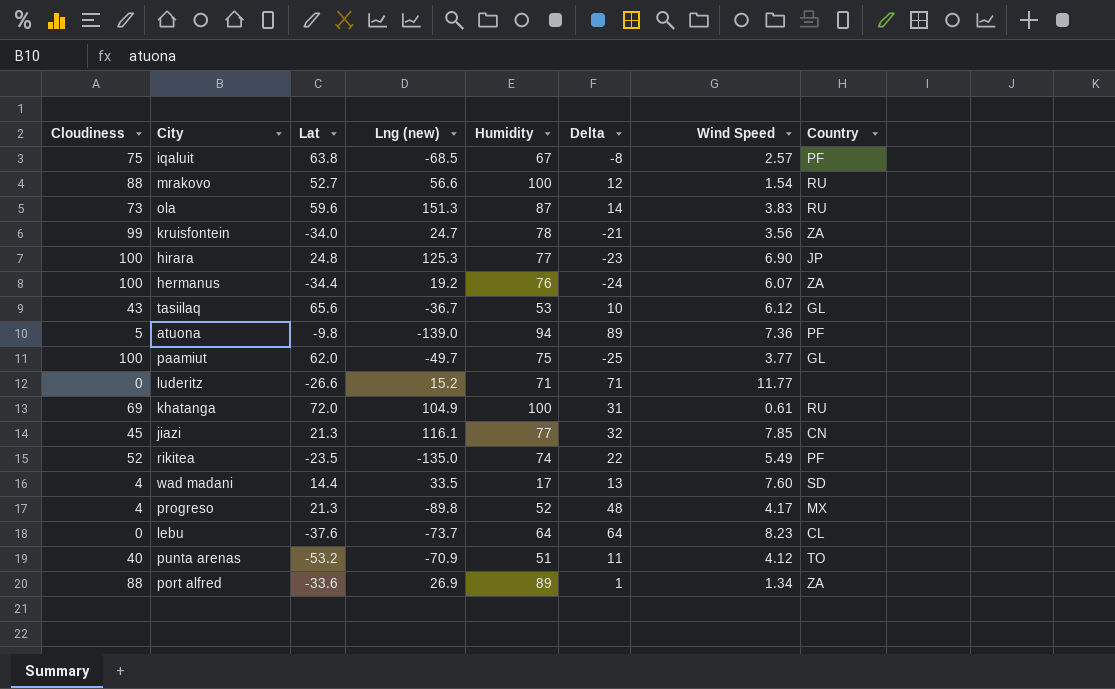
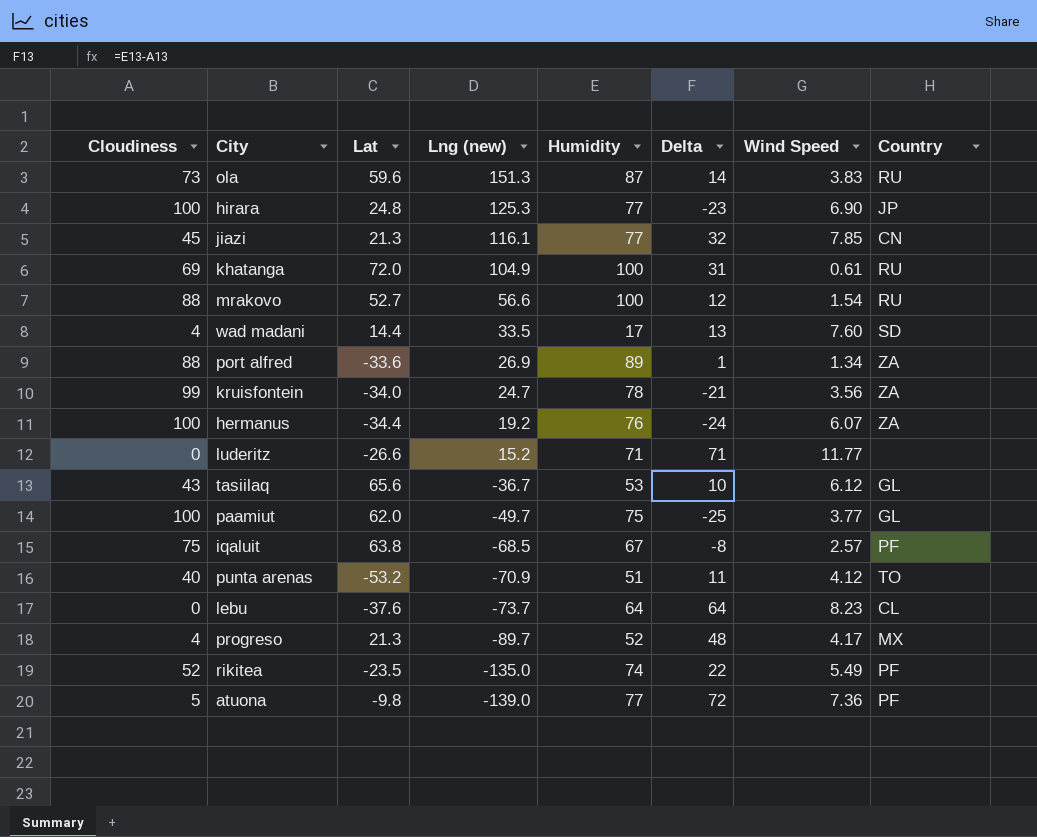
row order: none -> Lng (new) descending
progreso | Lng (new): -89.8 -> -89.7
atuona | Humidity: 94 -> 77
atuona | Delta: 89 -> 72

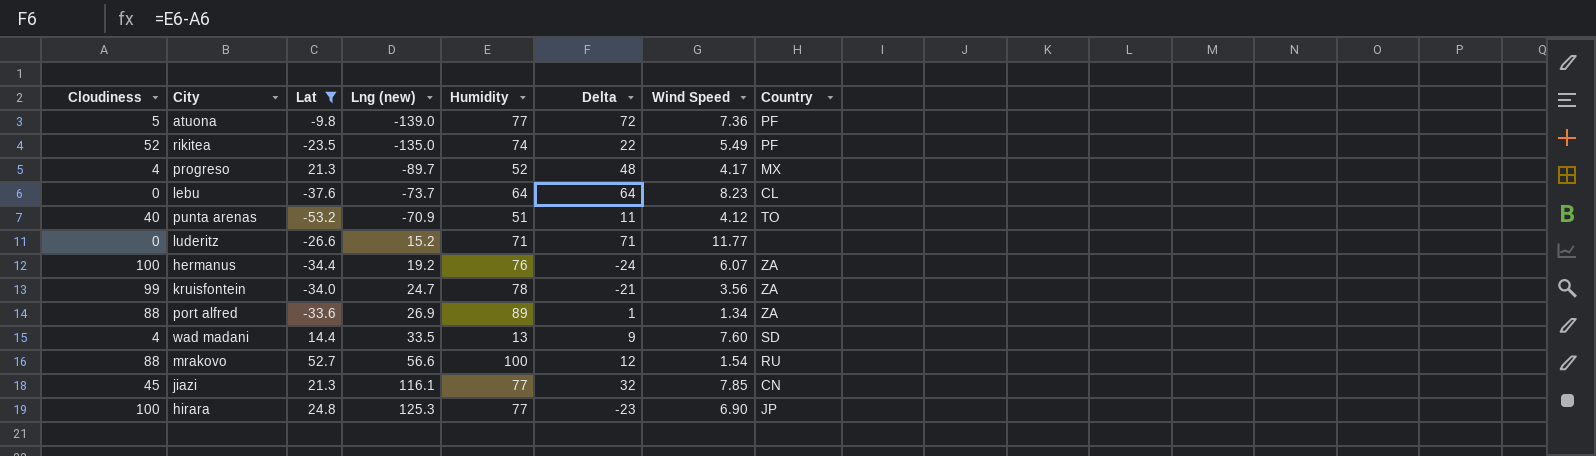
filter: none -> Lat <= 52.7
row order: Lng (new) descending -> Lng (new) ascending
wad madani | Humidity: 17 -> 13
wad madani | Delta: 13 -> 9

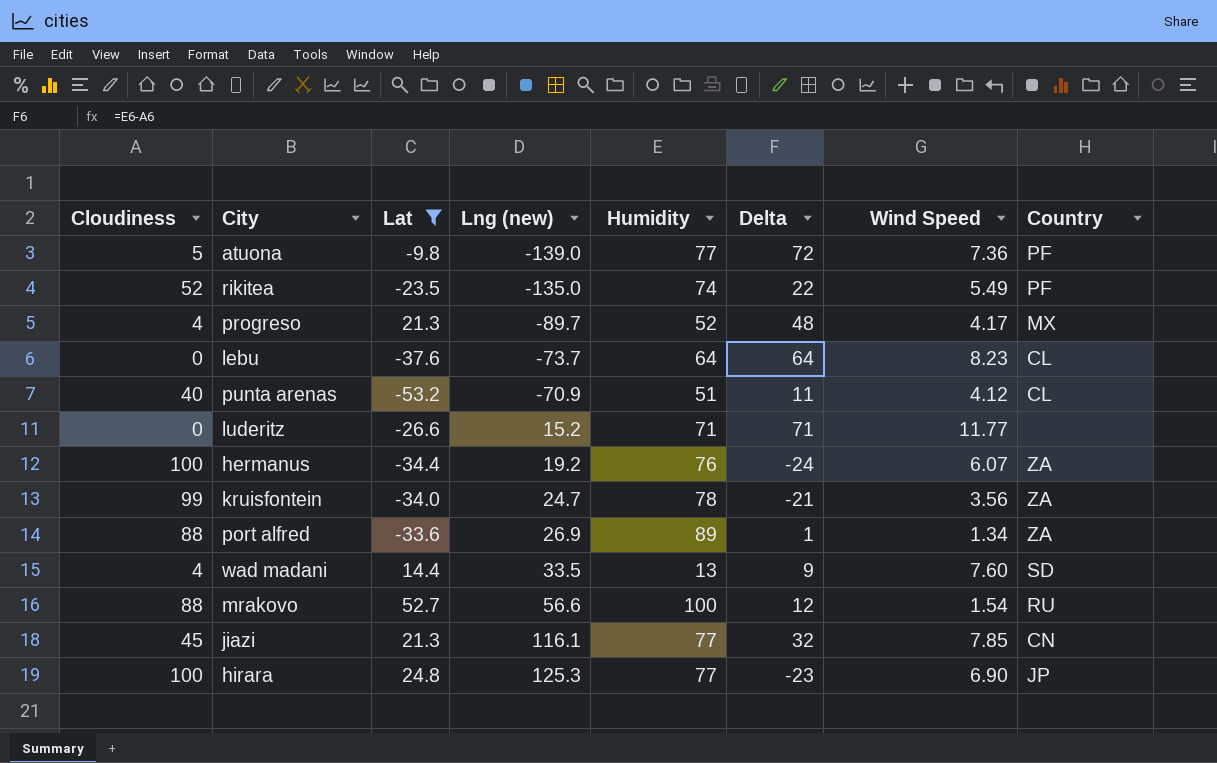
punta arenas | Country: TO -> CL

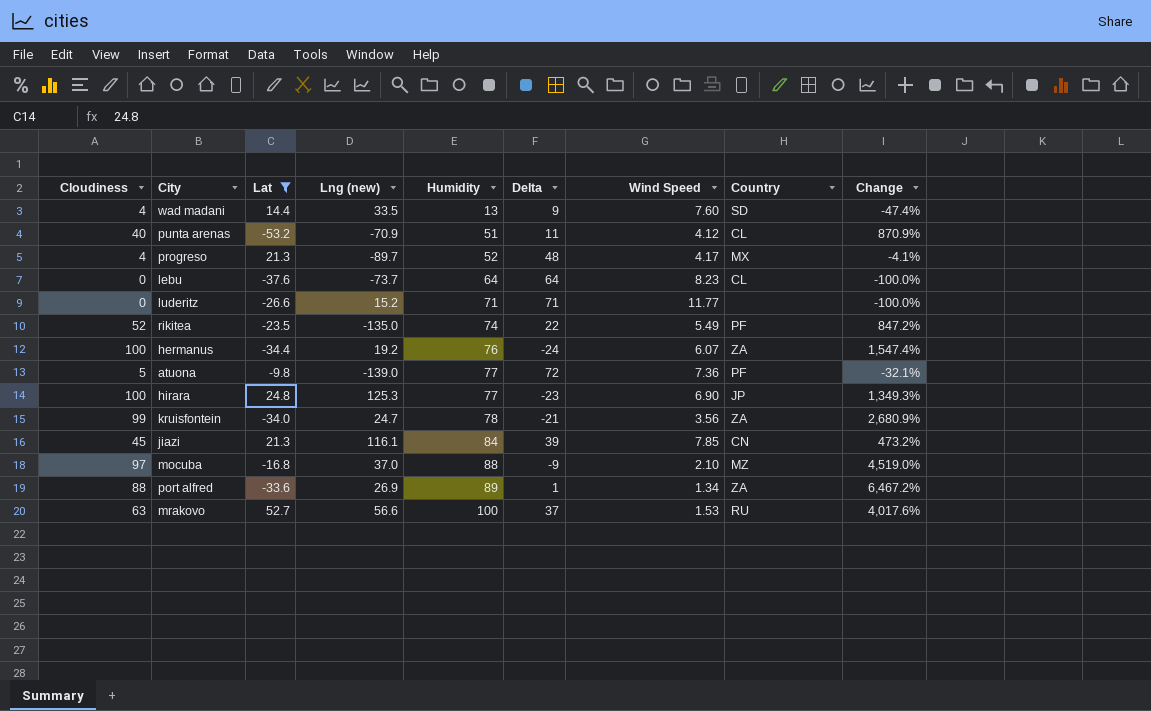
row order: Lng (new) ascending -> Humidity ascending
column Change | formula: none -> ([Cloudiness] - [Wind Speed]) / [Wind Speed]
jiazi | Humidity: 77 -> 84
jiazi | Delta: 32 -> 39
row mocuba: none -> 97 | -16.8 | 37.0 | 88 | -9 | 2.10 | MZ | 4,519.0%
mrakovo | Cloudiness: 88 -> 63
mrakovo | Delta: 12 -> 37
mrakovo | Wind Speed: 1.54 -> 1.53

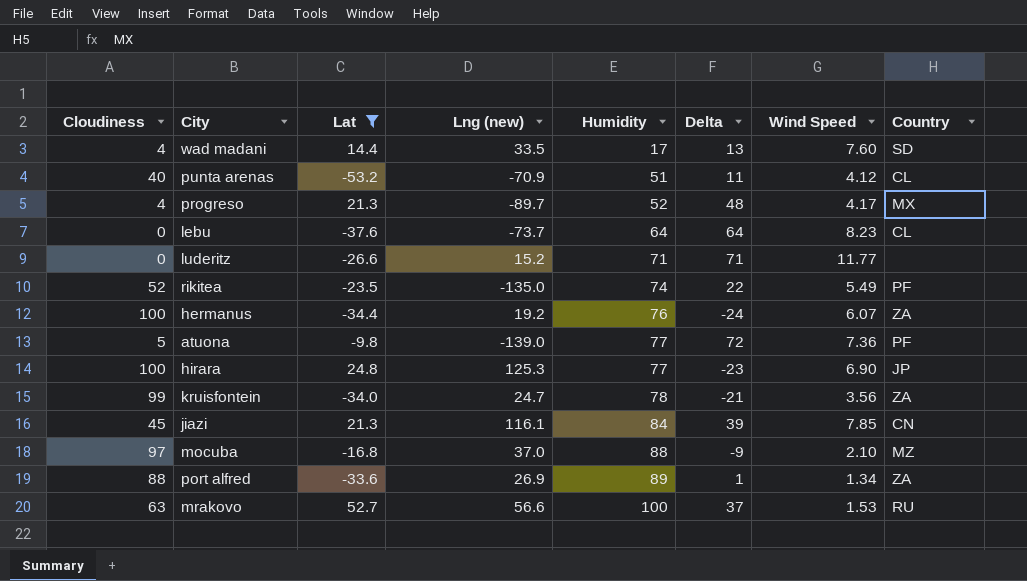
column Change | formula: ([Cloudiness] - [Wind Speed]) / [Wind Speed] -> none
wad madani | Humidity: 13 -> 17
wad madani | Delta: 9 -> 13

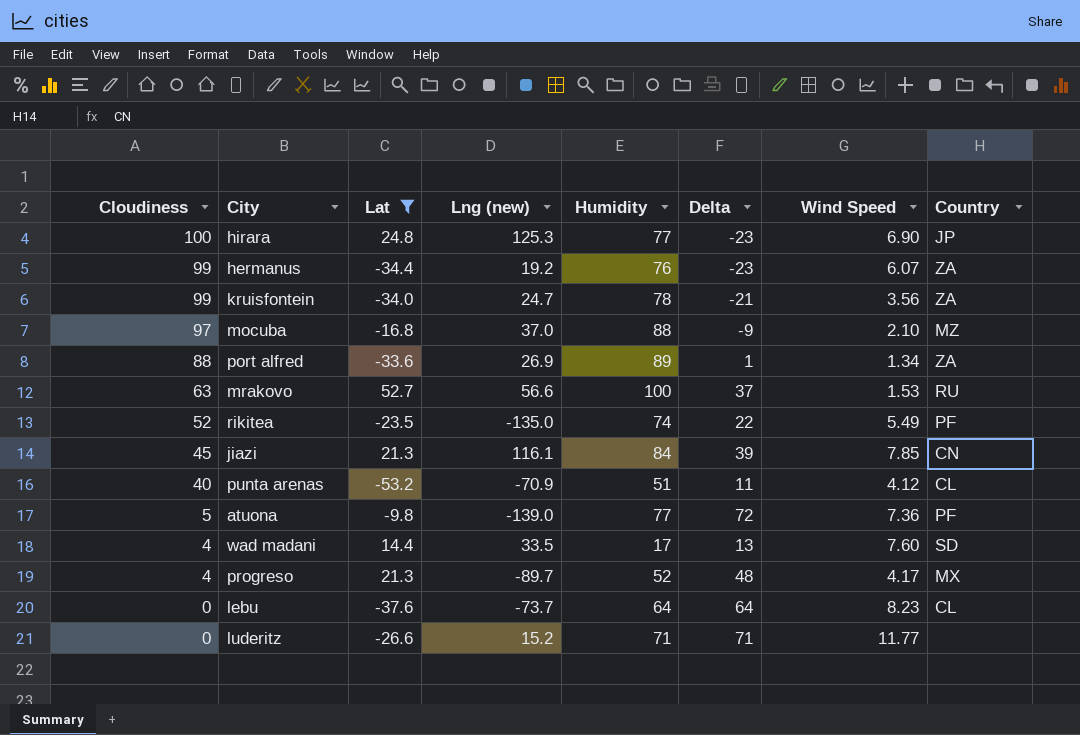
row order: Humidity ascending -> Cloudiness descending
hermanus | Cloudiness: 100 -> 99
hermanus | Delta: -24 -> -23

